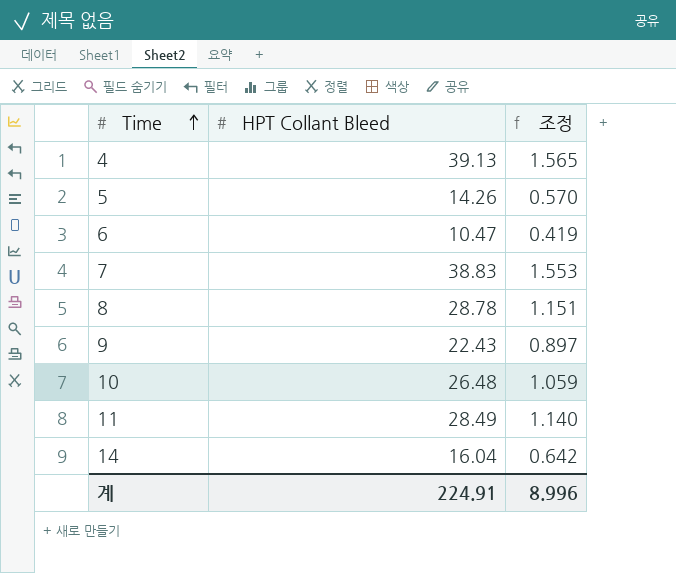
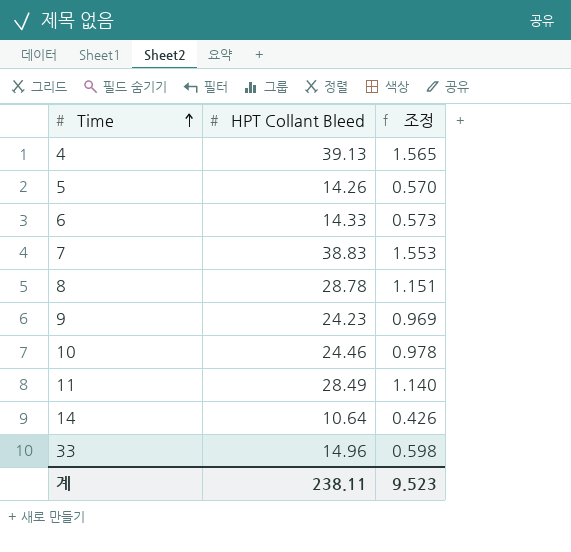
6 | HPT Collant Bleed: 10.47 -> 14.33
6 | 조정: 0.419 -> 0.573
9 | HPT Collant Bleed: 22.43 -> 24.23
9 | 조정: 0.897 -> 0.969
10 | HPT Collant Bleed: 26.48 -> 24.46
10 | 조정: 1.059 -> 0.978
14 | HPT Collant Bleed: 16.04 -> 10.64
14 | 조정: 0.642 -> 0.426
row 33: none -> 14.96 | 0.598
계 | HPT Collant Bleed: 224.91 -> 238.11
계 | 조정: 8.996 -> 9.523

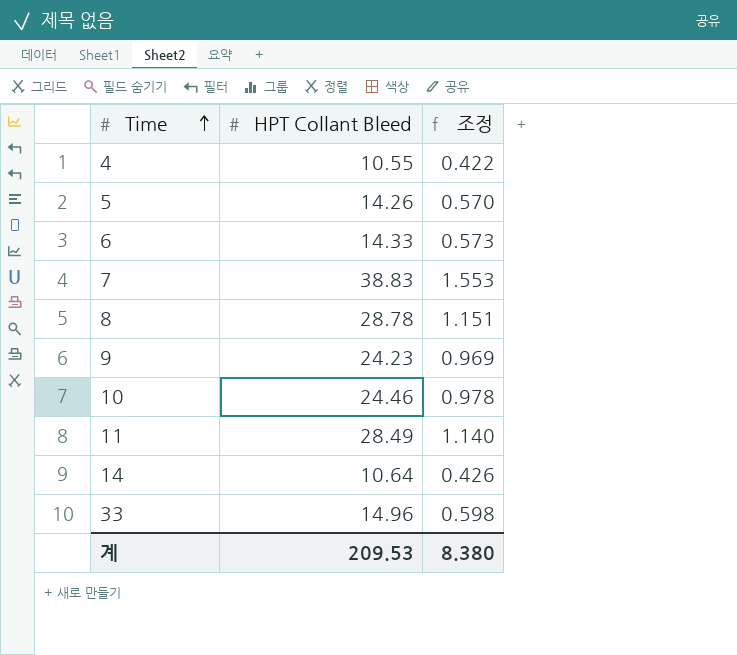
4 | HPT Collant Bleed: 39.13 -> 10.55
4 | 조정: 1.565 -> 0.422
계 | HPT Collant Bleed: 238.11 -> 209.53
계 | 조정: 9.523 -> 8.380

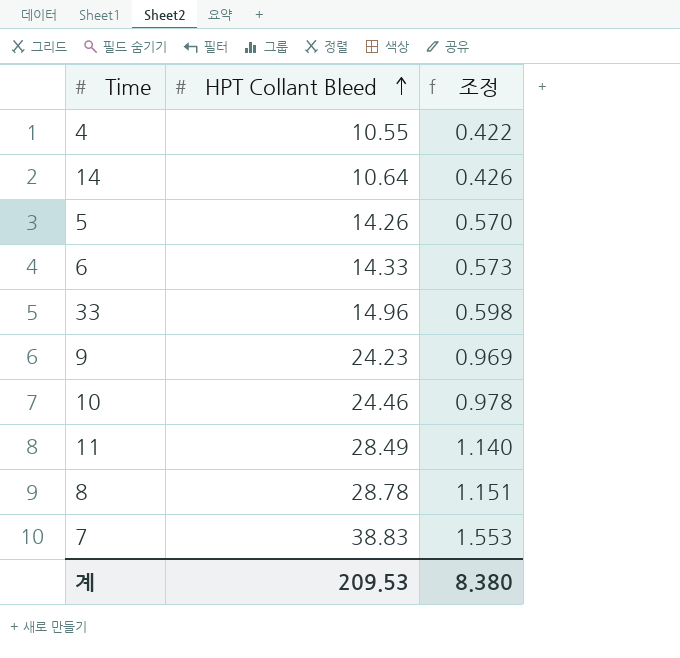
row order: Time ascending -> HPT Collant Bleed ascending

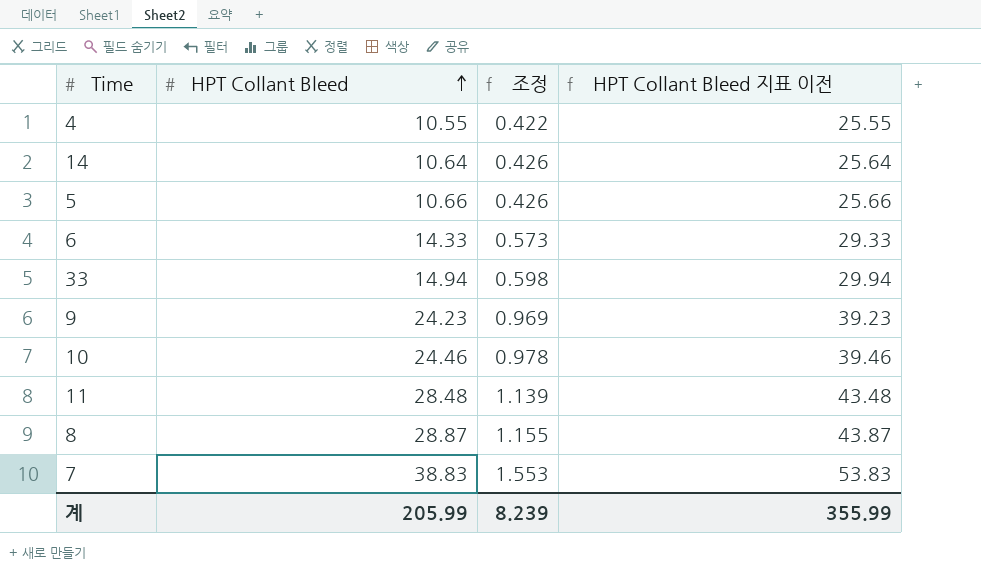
column HPT Collant Bleed 지표 이전 | formula: none -> [HPT Collant Bleed] + 15
5 | HPT Collant Bleed: 14.26 -> 10.66
5 | 조정: 0.570 -> 0.426
33 | HPT Collant Bleed: 14.96 -> 14.94
11 | HPT Collant Bleed: 28.49 -> 28.48
11 | 조정: 1.140 -> 1.139
8 | HPT Collant Bleed: 28.78 -> 28.87
8 | 조정: 1.151 -> 1.155
계 | HPT Collant Bleed: 209.53 -> 205.99
계 | 조정: 8.380 -> 8.239

